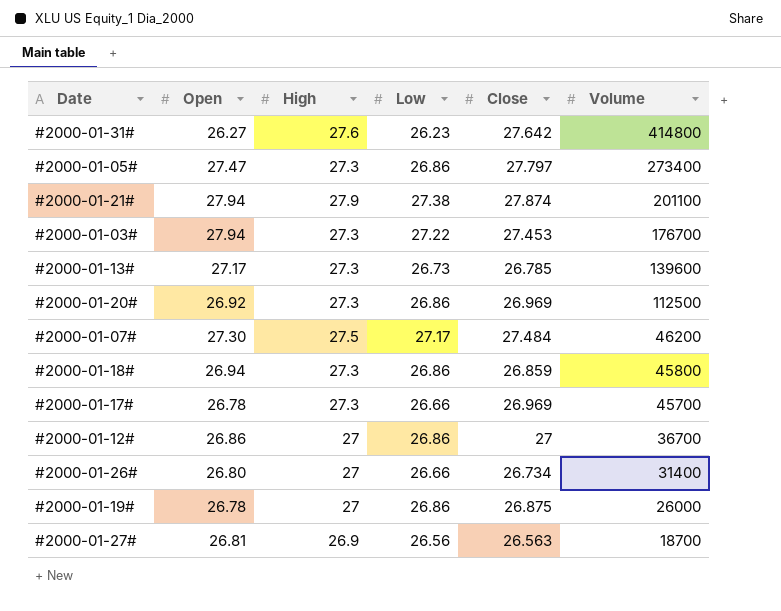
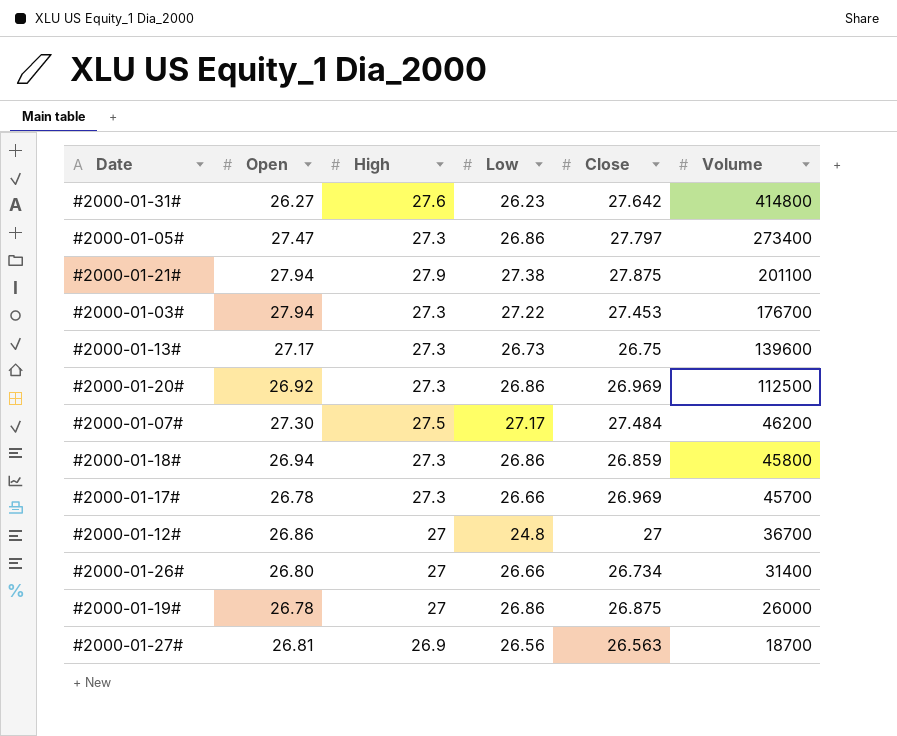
#2000-01-21# | Close: 27.874 -> 27.875
#2000-01-13# | Close: 26.785 -> 26.75
#2000-01-12# | Low: 26.86 -> 24.8

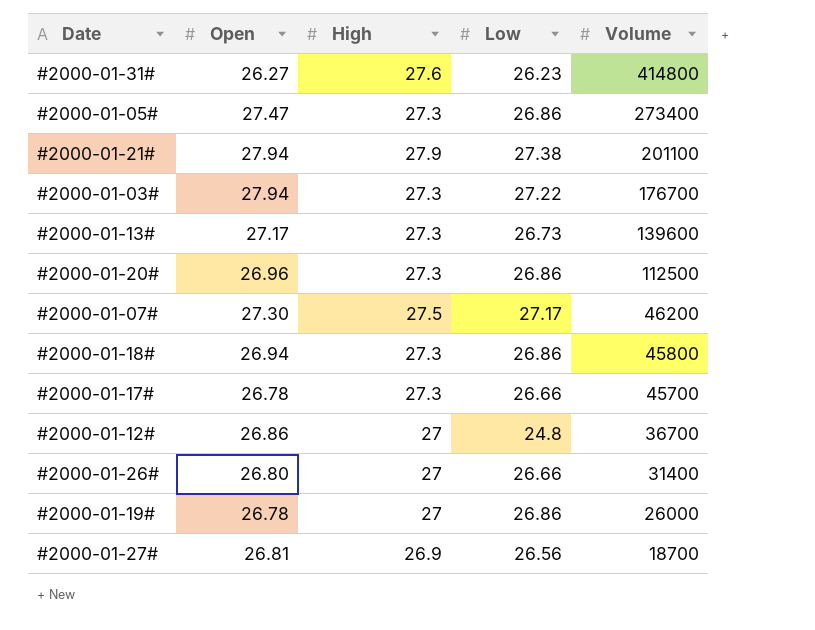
column Close | position: 5 -> none
#2000-01-20# | Open: 26.92 -> 26.96

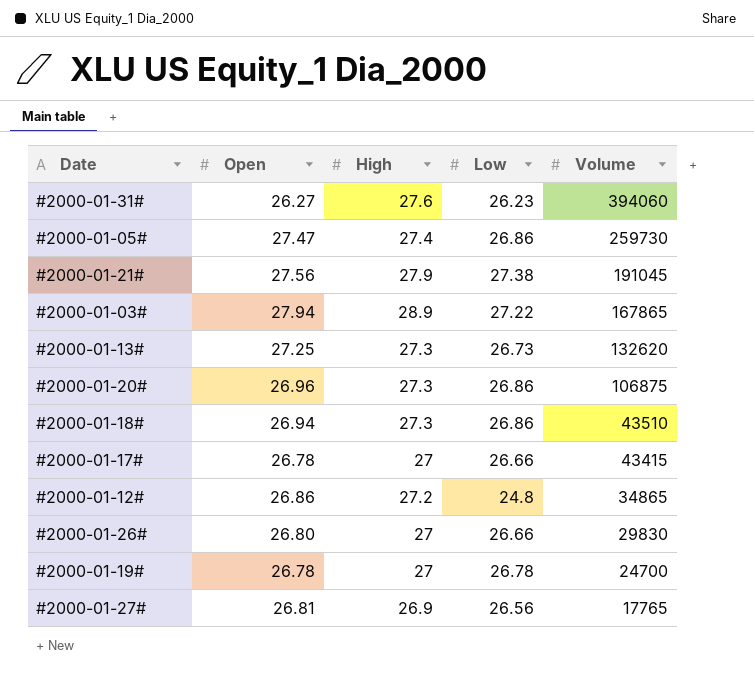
row #2000-01-07#: 27.30 | 27.5 | 27.17 | 46200 -> none
#2000-01-31# | Volume: 414800 -> 394060
#2000-01-05# | High: 27.3 -> 27.4
#2000-01-05# | Volume: 273400 -> 259730
#2000-01-21# | Open: 27.94 -> 27.56
#2000-01-21# | Volume: 201100 -> 191045
#2000-01-03# | High: 27.3 -> 28.9
#2000-01-03# | Volume: 176700 -> 167865
#2000-01-13# | Open: 27.17 -> 27.25
#2000-01-13# | Volume: 139600 -> 132620
#2000-01-20# | Volume: 112500 -> 106875
#2000-01-18# | Volume: 45800 -> 43510
#2000-01-17# | High: 27.3 -> 27
#2000-01-17# | Volume: 45700 -> 43415
#2000-01-12# | High: 27 -> 27.2
#2000-01-12# | Volume: 36700 -> 34865
#2000-01-26# | Volume: 31400 -> 29830
#2000-01-19# | Low: 26.86 -> 26.78
#2000-01-19# | Volume: 26000 -> 24700
#2000-01-27# | Volume: 18700 -> 17765

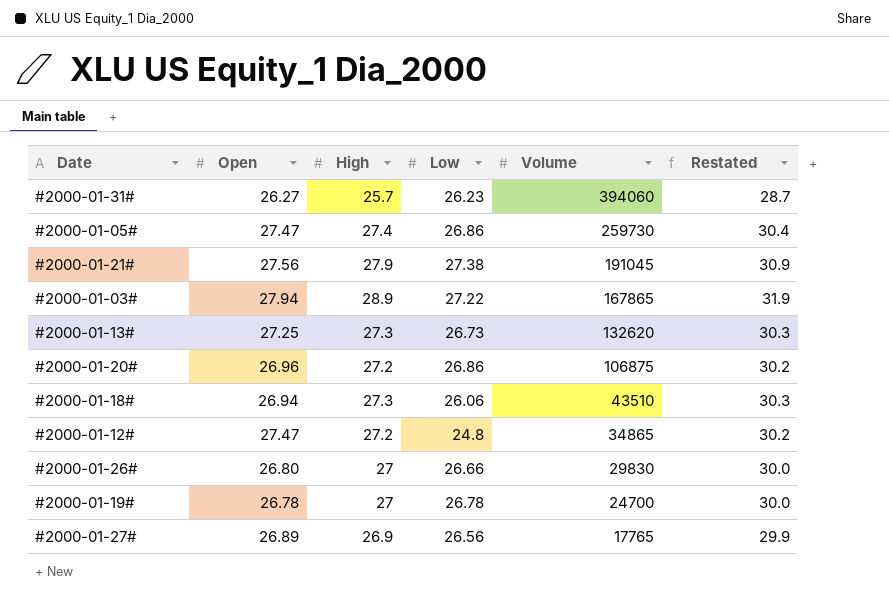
column Restated | formula: none -> [High] + 3
row #2000-01-17#: 26.78 | 27 | 26.66 | 43415 -> none
#2000-01-31# | High: 27.6 -> 25.7
#2000-01-20# | High: 27.3 -> 27.2
#2000-01-18# | Low: 26.86 -> 26.06
#2000-01-12# | Open: 26.86 -> 27.47
#2000-01-27# | Open: 26.81 -> 26.89

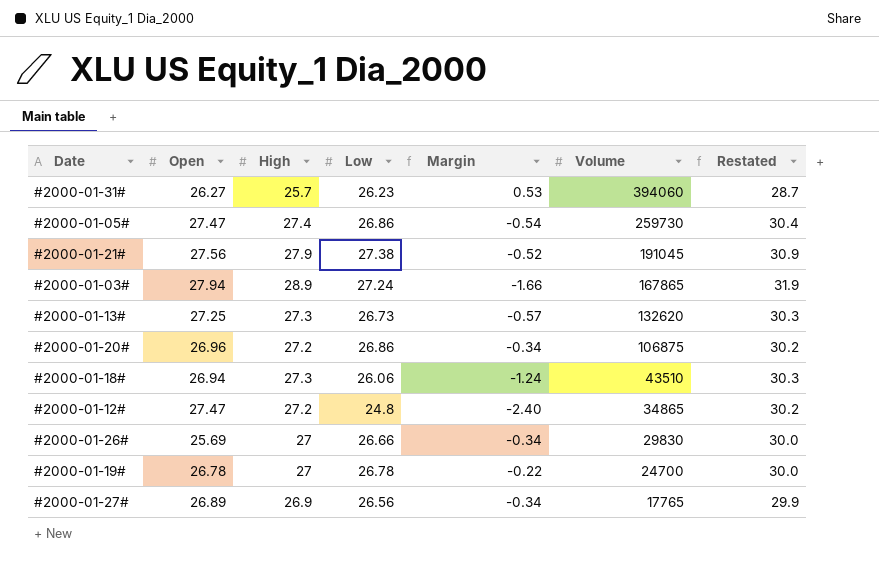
column Margin | formula: none -> [Low] - [High]
#2000-01-03# | Low: 27.22 -> 27.24
#2000-01-26# | Open: 26.80 -> 25.69

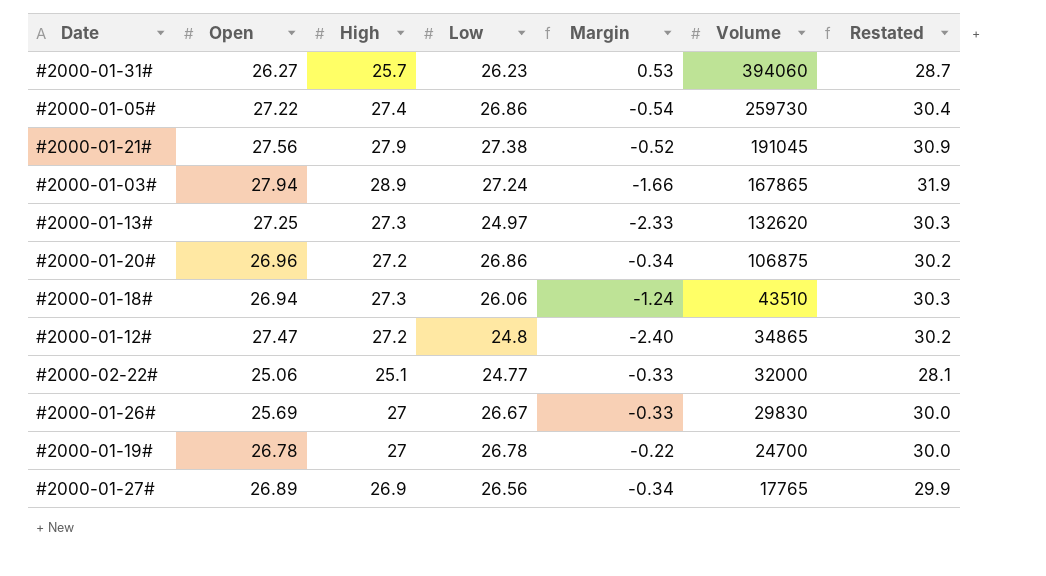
#2000-01-05# | Open: 27.47 -> 27.22
#2000-01-13# | Low: 26.73 -> 24.97
#2000-01-13# | Margin: -0.57 -> -2.33
row #2000-02-22#: none -> 25.06 | 25.1 | 24.77 | -0.33 | 32000 | 28.1
#2000-01-26# | Low: 26.66 -> 26.67
#2000-01-26# | Margin: -0.34 -> -0.33

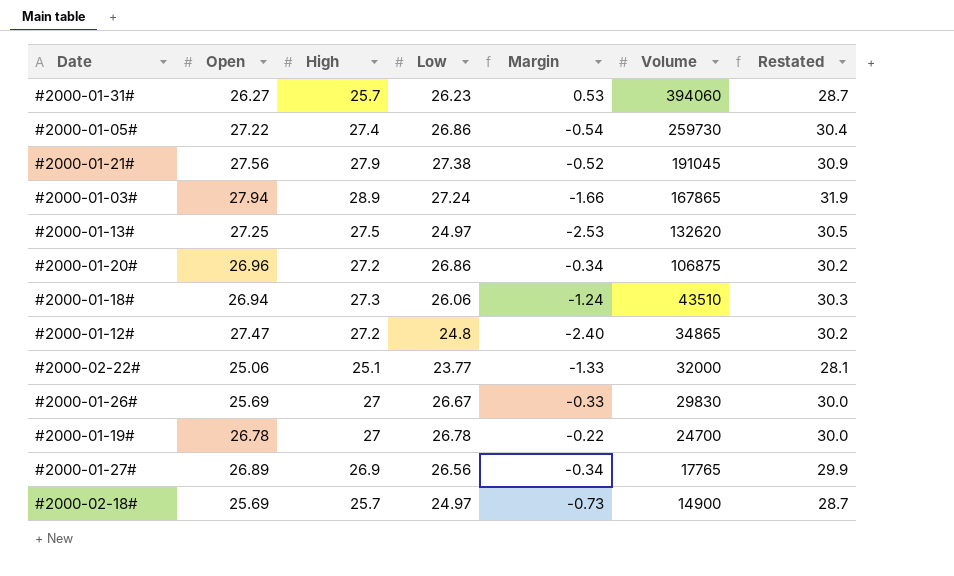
#2000-01-13# | High: 27.3 -> 27.5
#2000-01-13# | Margin: -2.33 -> -2.53
#2000-01-13# | Restated: 30.3 -> 30.5
#2000-02-22# | Low: 24.77 -> 23.77
#2000-02-22# | Margin: -0.33 -> -1.33
row #2000-02-18#: none -> 25.69 | 25.7 | 24.97 | -0.73 | 14900 | 28.7

